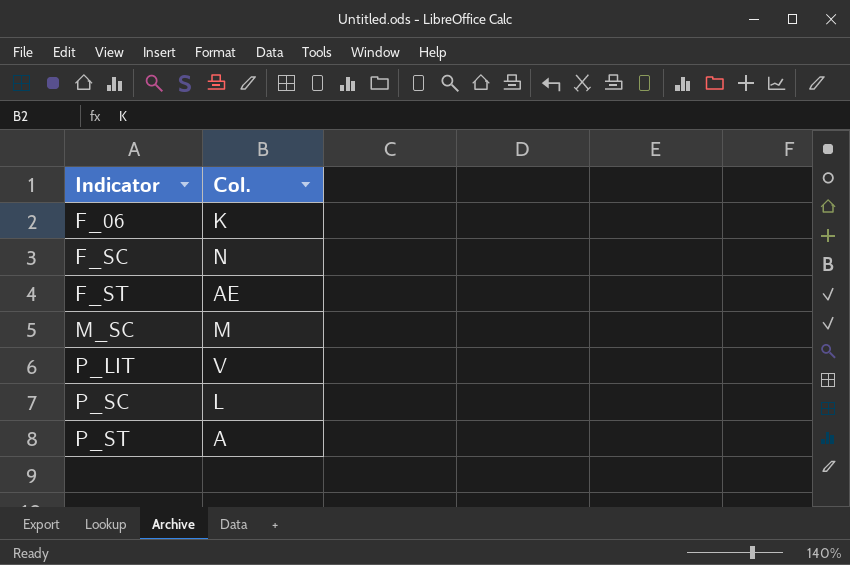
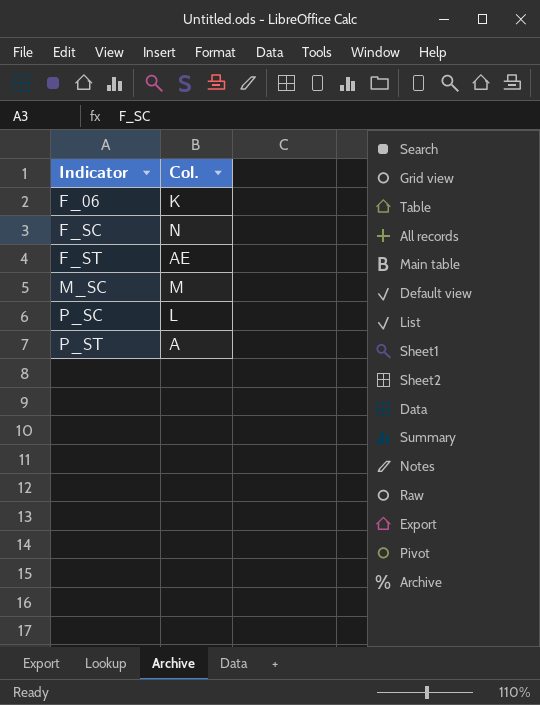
row P_LIT: V -> none

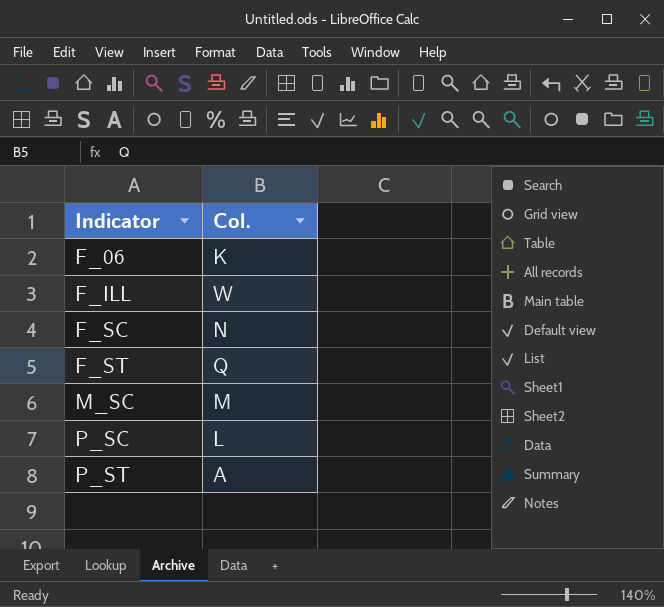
row F_ILL: none -> W
F_ST | Col.: AE -> Q

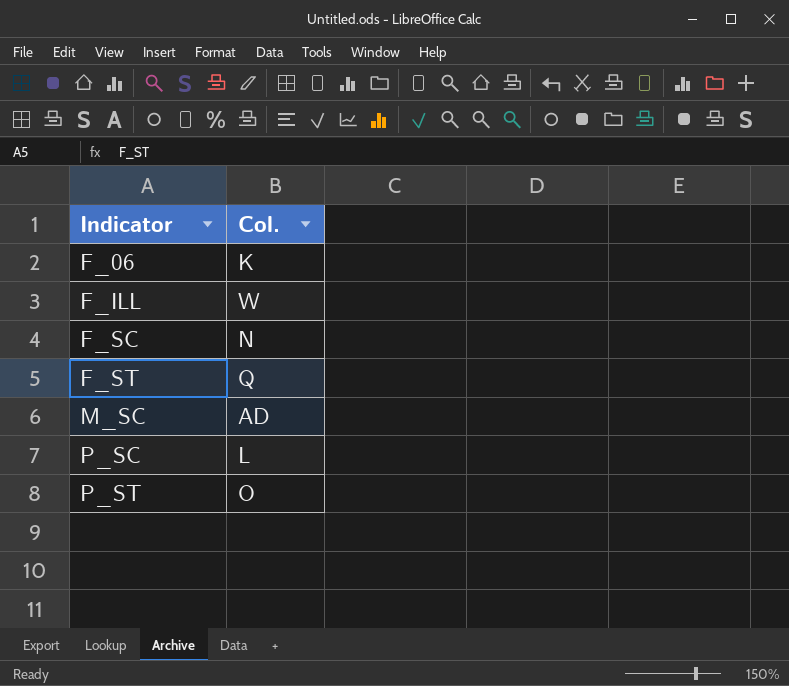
M_SC | Col.: M -> AD
P_ST | Col.: A -> O

